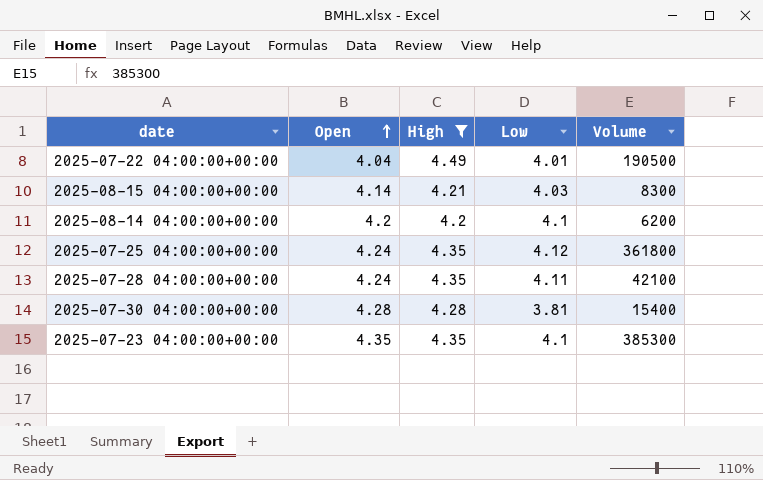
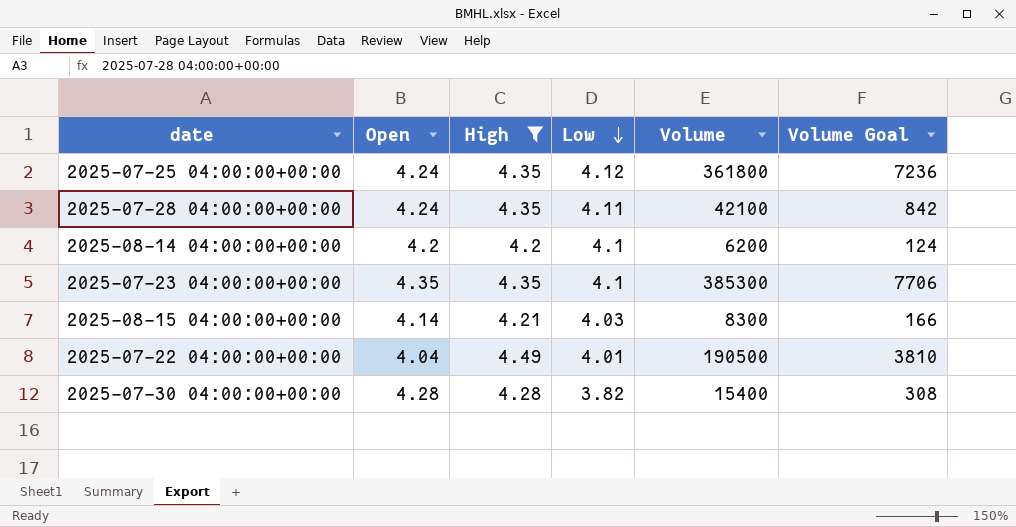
row order: Open ascending -> Low descending
column Volume Goal | formula: none -> [Volume] * 0.02
2025-07-30 04:00:00+00:00 | Low: 3.81 -> 3.82

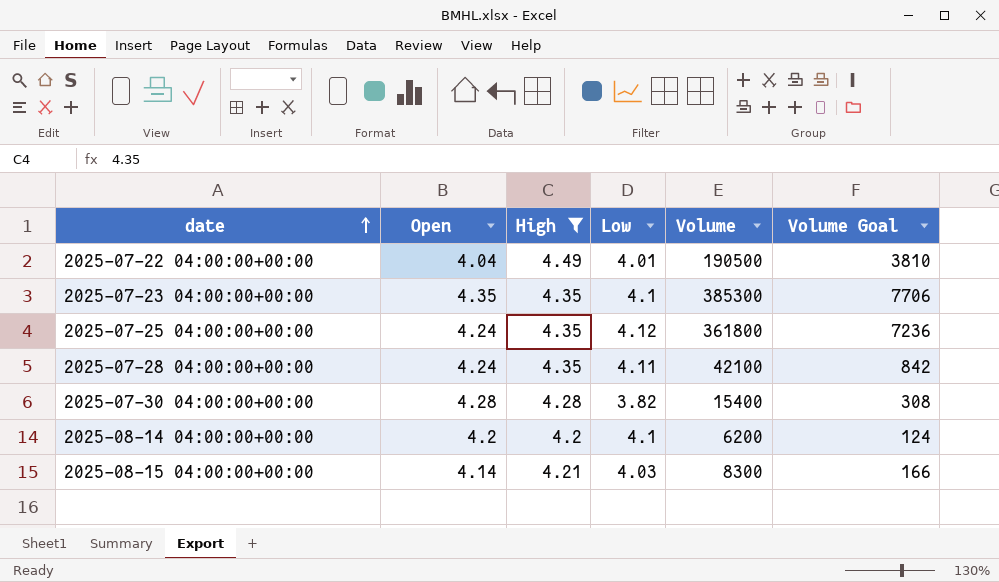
row order: Low descending -> date ascending

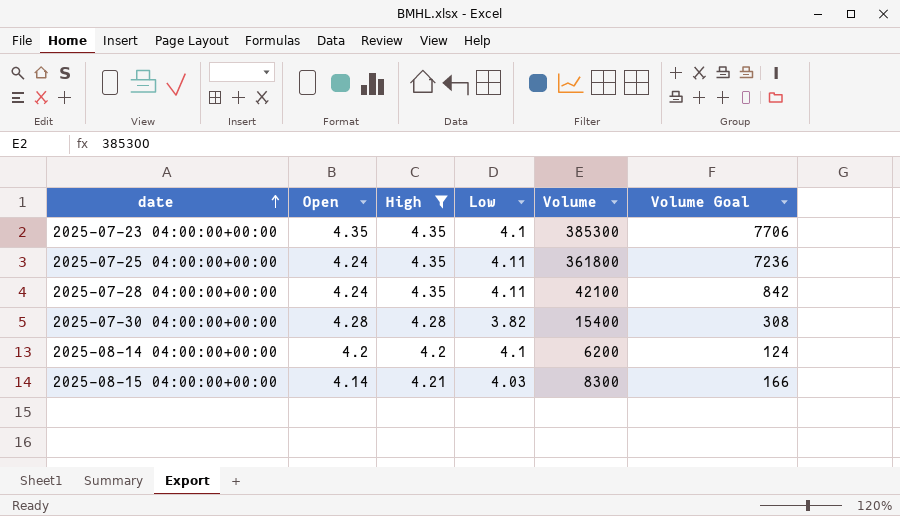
row 2025-07-22 04:00:00+00:00: 4.04 | 4.49 | 4.01 | 190500 | 3810 -> none
2025-07-25 04:00:00+00:00 | Low: 4.12 -> 4.11

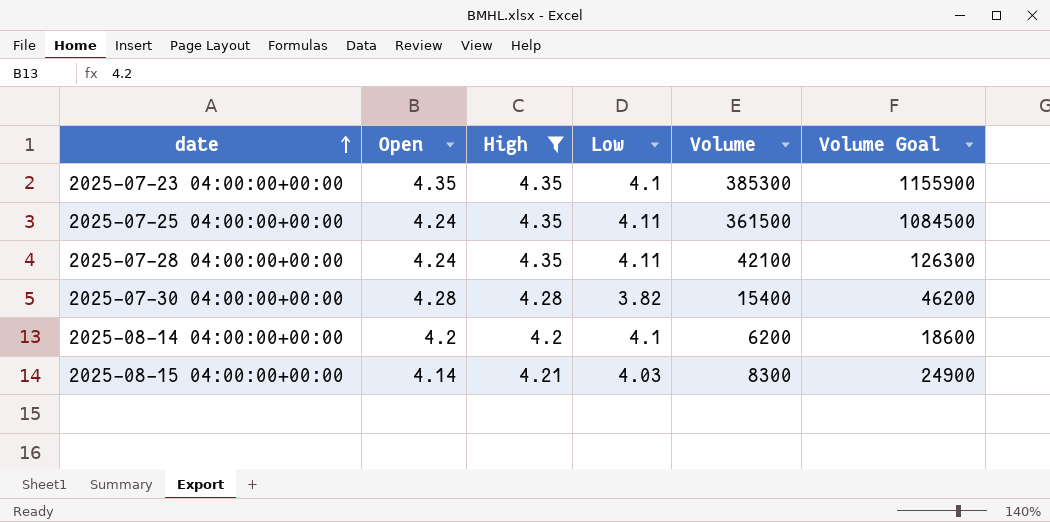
column Volume Goal | formula: [Volume] * 0.02 -> [Volume] * 3
2025-07-25 04:00:00+00:00 | Volume: 361800 -> 361500

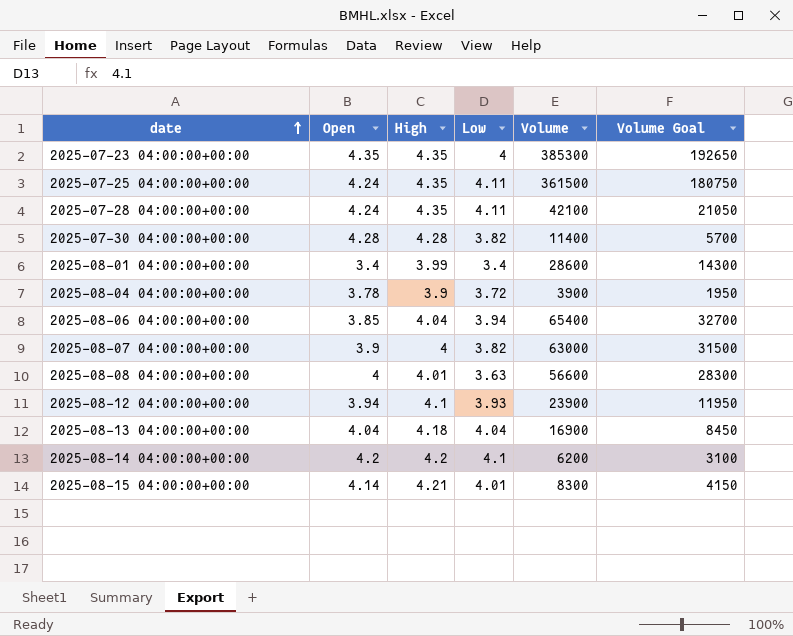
filter: High >= 4.2 -> none
column Volume Goal | formula: [Volume] * 3 -> [Volume] * 0.5
2025-07-23 04:00:00+00:00 | Low: 4.1 -> 4
2025-07-30 04:00:00+00:00 | Volume: 15400 -> 11400
2025-08-15 04:00:00+00:00 | Low: 4.03 -> 4.01

